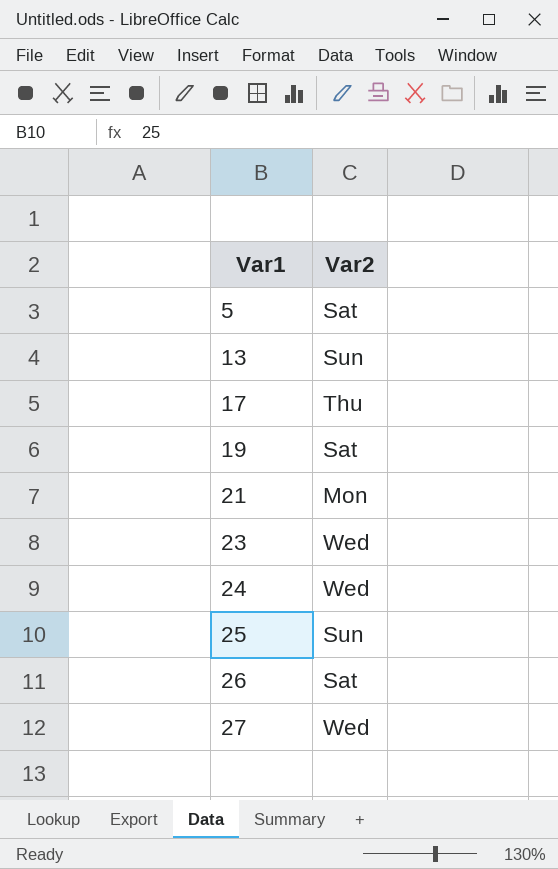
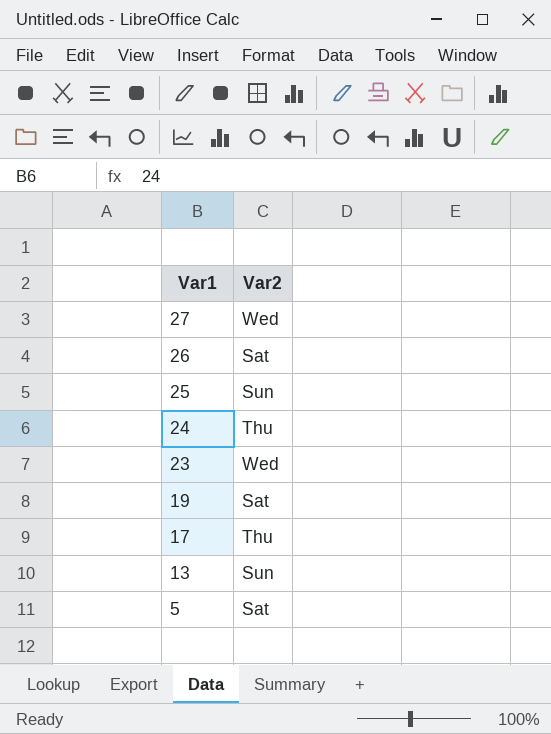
row order: Var1 ascending -> Var1 descending
row 21: Mon -> none
24 | Var2: Wed -> Thu

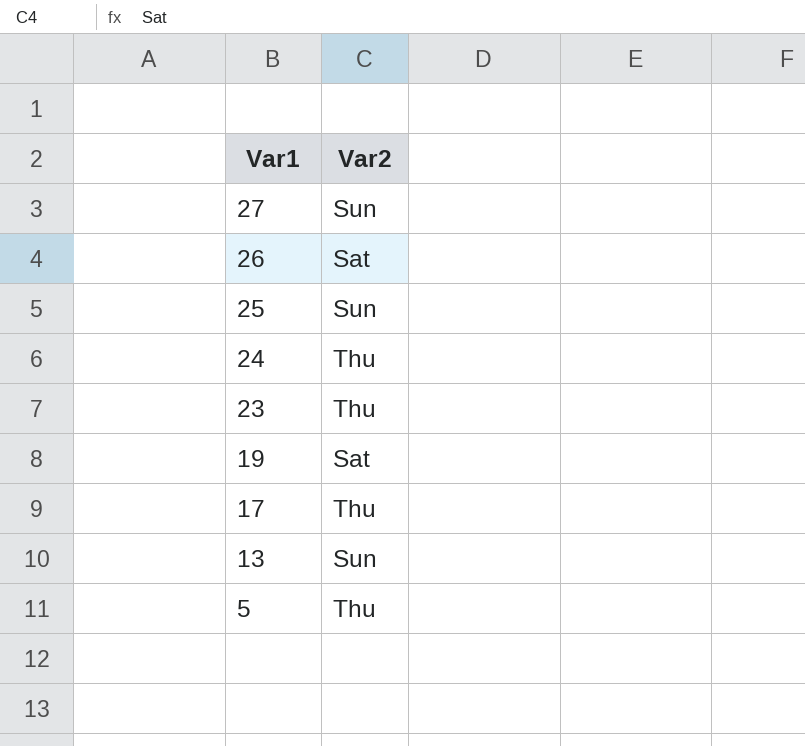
27 | Var2: Wed -> Sun
23 | Var2: Wed -> Thu
5 | Var2: Sat -> Thu

